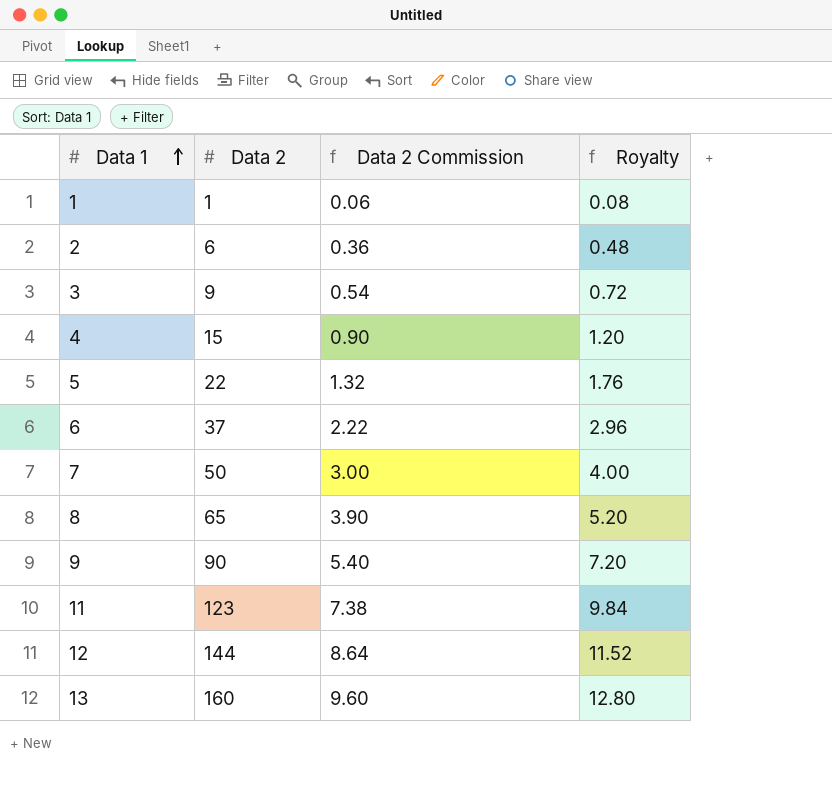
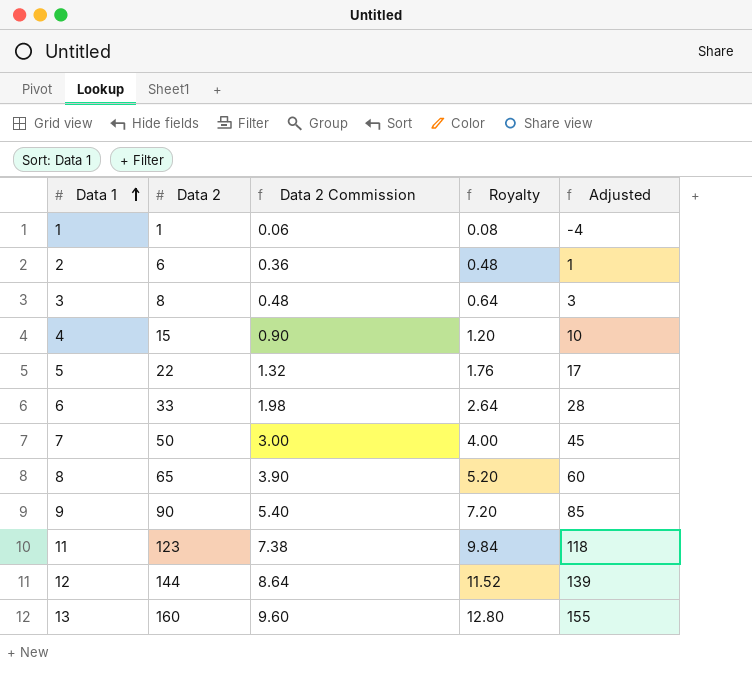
column Adjusted | formula: none -> [Data 2] - 5
3 | Data 2: 9 -> 8
3 | Data 2 Commission: 0.54 -> 0.48
3 | Royalty: 0.72 -> 0.64
6 | Data 2: 37 -> 33
6 | Data 2 Commission: 2.22 -> 1.98
6 | Royalty: 2.96 -> 2.64

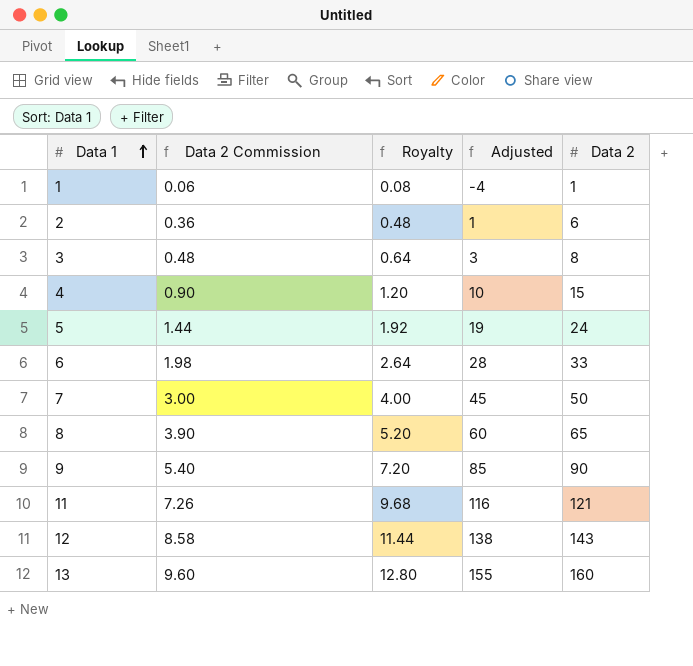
column Data 2 | position: 2 -> 5
5 | Data 2 Commission: 1.32 -> 1.44
5 | Royalty: 1.76 -> 1.92
5 | Adjusted: 17 -> 19
5 | Data 2: 22 -> 24
11 | Data 2 Commission: 7.38 -> 7.26
11 | Royalty: 9.84 -> 9.68
11 | Adjusted: 118 -> 116
11 | Data 2: 123 -> 121
12 | Data 2 Commission: 8.64 -> 8.58
12 | Royalty: 11.52 -> 11.44
12 | Adjusted: 139 -> 138
12 | Data 2: 144 -> 143

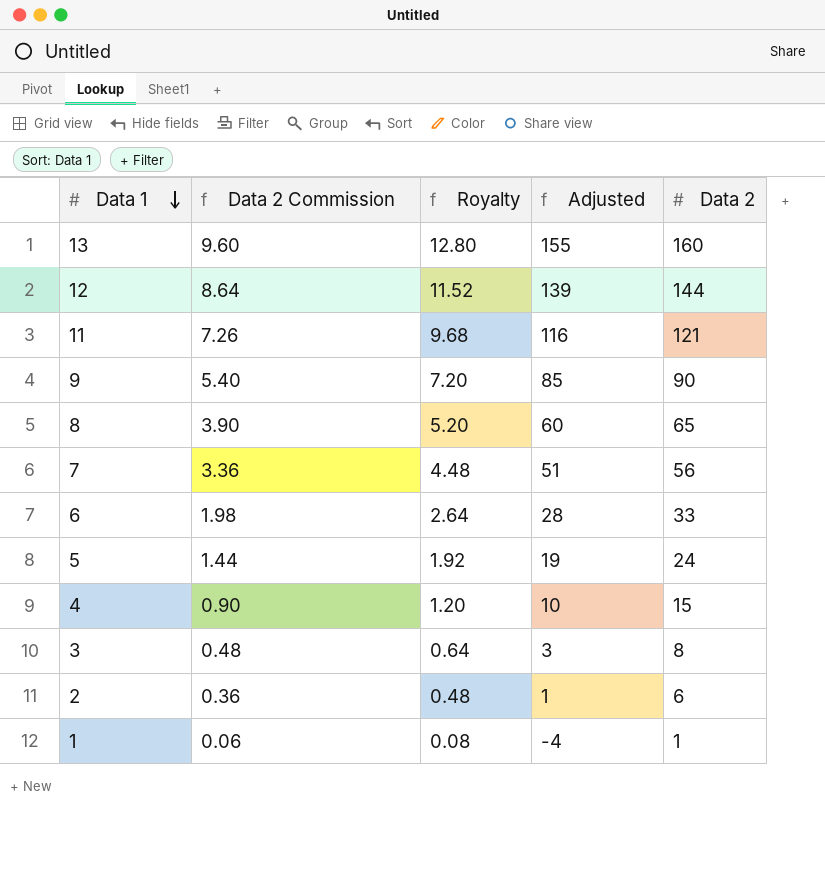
row order: Data 1 ascending -> Data 1 descending
12 | Data 2 Commission: 8.58 -> 8.64
12 | Royalty: 11.44 -> 11.52
12 | Adjusted: 138 -> 139
12 | Data 2: 143 -> 144
7 | Data 2 Commission: 3.00 -> 3.36
7 | Royalty: 4.00 -> 4.48
7 | Adjusted: 45 -> 51
7 | Data 2: 50 -> 56

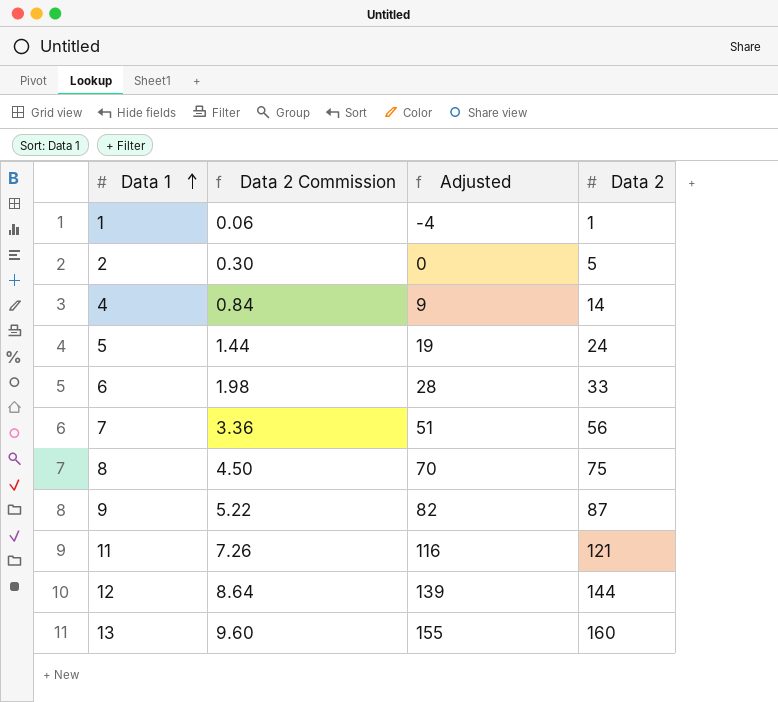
row order: Data 1 descending -> Data 1 ascending
column Royalty | formula: [Data 2] * 0.08 -> none
row 3: 0.48 | 0.64 | 3 | 8 -> none
2 | Data 2 Commission: 0.36 -> 0.30
2 | Adjusted: 1 -> 0
2 | Data 2: 6 -> 5
4 | Data 2 Commission: 0.90 -> 0.84
4 | Adjusted: 10 -> 9
4 | Data 2: 15 -> 14
8 | Data 2 Commission: 3.90 -> 4.50
8 | Adjusted: 60 -> 70
8 | Data 2: 65 -> 75
9 | Data 2 Commission: 5.40 -> 5.22
9 | Adjusted: 85 -> 82
9 | Data 2: 90 -> 87

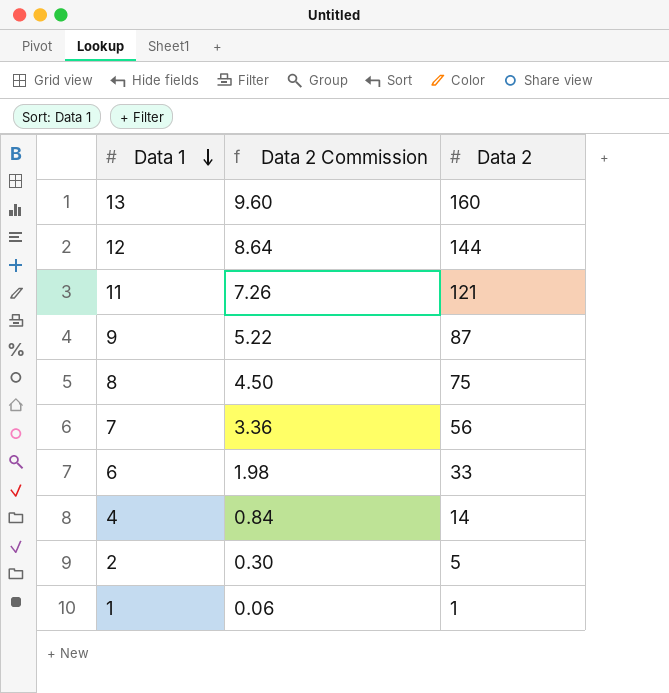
row order: Data 1 ascending -> Data 1 descending
column Adjusted | formula: [Data 2] - 5 -> none
row 5: 1.44 | 19 | 24 -> none

